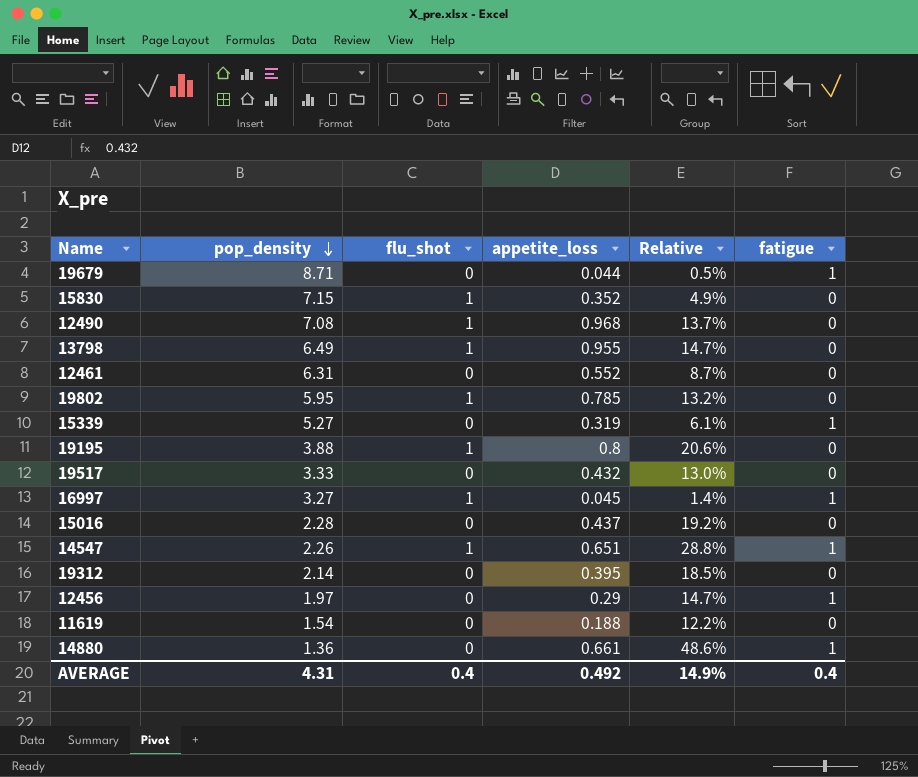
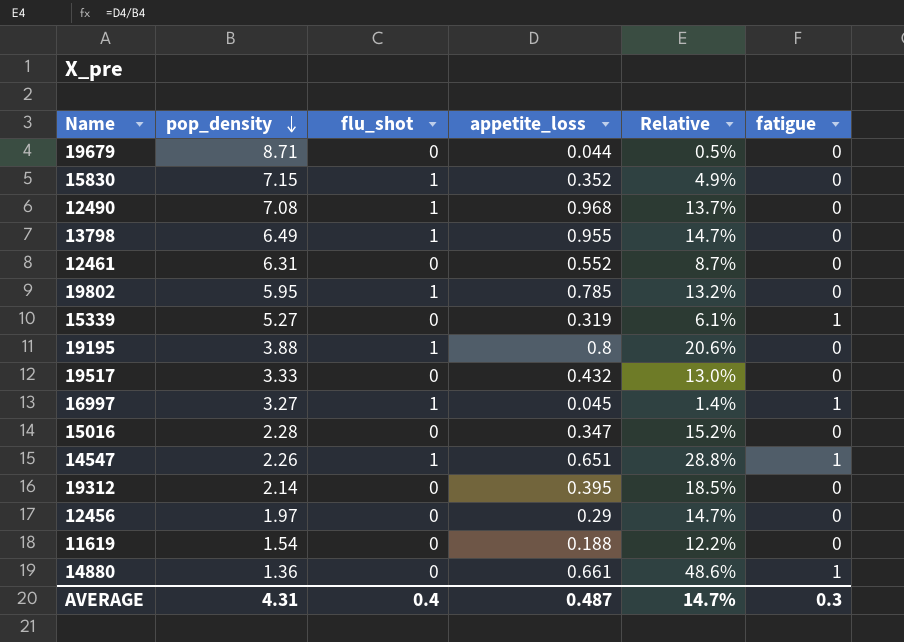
19679 | fatigue: 1 -> 0
15016 | appetite_loss: 0.437 -> 0.347
15016 | Relative: 19.2% -> 15.2%
12456 | fatigue: 1 -> 0
AVERAGE | appetite_loss: 0.492 -> 0.487
AVERAGE | Relative: 14.9% -> 14.7%
AVERAGE | fatigue: 0.4 -> 0.3

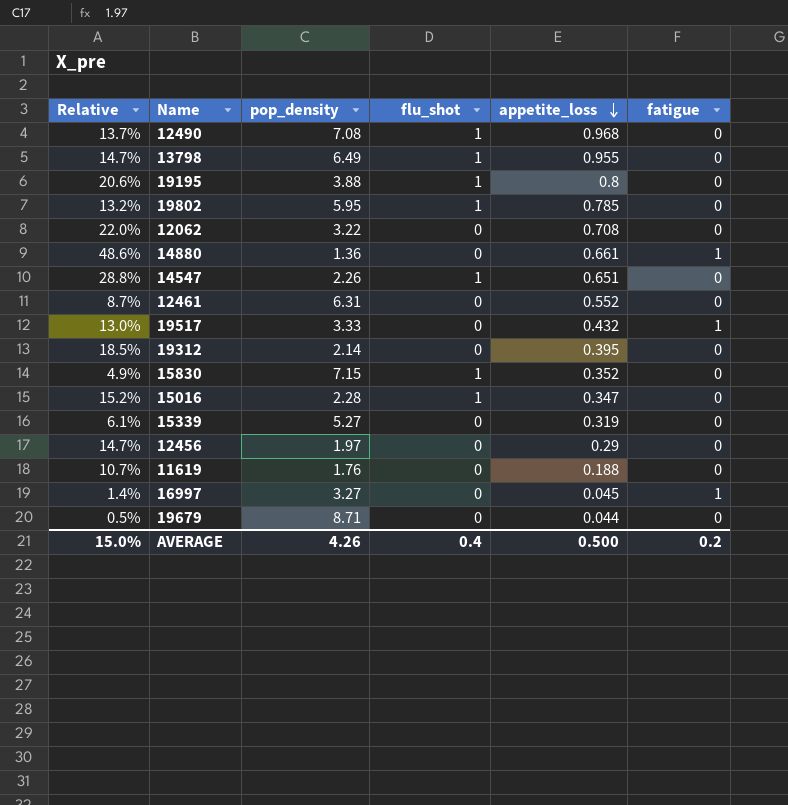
row order: pop_density descending -> appetite_loss descending
column Relative | position: 5 -> 1
row 12062: none -> 22.0% | 3.22 | 0 | 0.708 | 0
14547 | fatigue: 1 -> 0
19517 | fatigue: 0 -> 1
15016 | flu_shot: 0 -> 1
15339 | fatigue: 1 -> 0
11619 | Relative: 12.2% -> 10.7%
11619 | pop_density: 1.54 -> 1.76
16997 | flu_shot: 1 -> 0
AVERAGE | Relative: 14.7% -> 15.0%
AVERAGE | pop_density: 4.31 -> 4.26
AVERAGE | appetite_loss: 0.487 -> 0.500
AVERAGE | fatigue: 0.3 -> 0.2

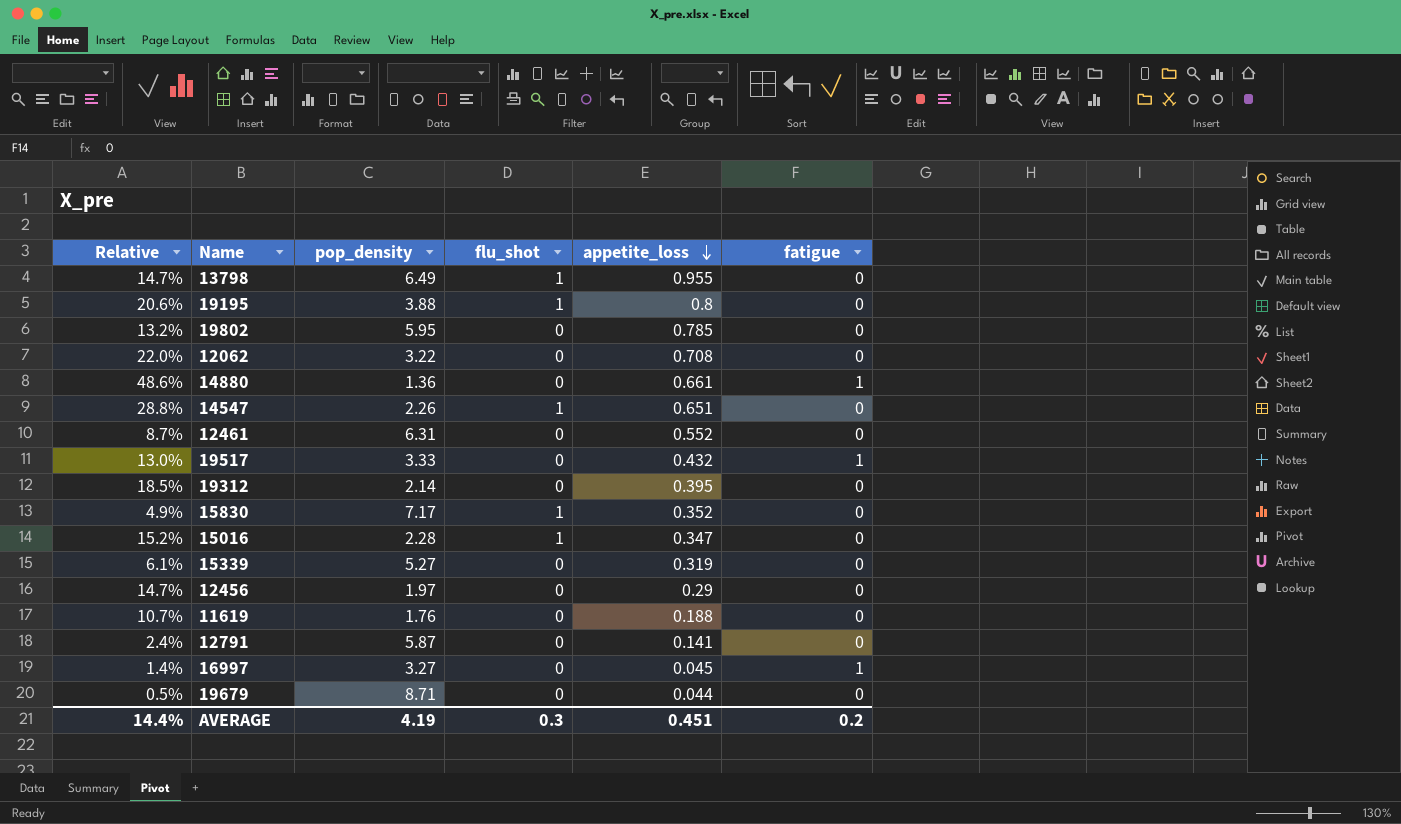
row 12490: 13.7% | 7.08 | 1 | 0.968 | 0 -> none
19802 | flu_shot: 1 -> 0
15830 | pop_density: 7.15 -> 7.17
row 12791: none -> 2.4% | 5.87 | 0 | 0.141 | 0
AVERAGE | Relative: 15.0% -> 14.4%
AVERAGE | pop_density: 4.26 -> 4.19
AVERAGE | flu_shot: 0.4 -> 0.3
AVERAGE | appetite_loss: 0.500 -> 0.451

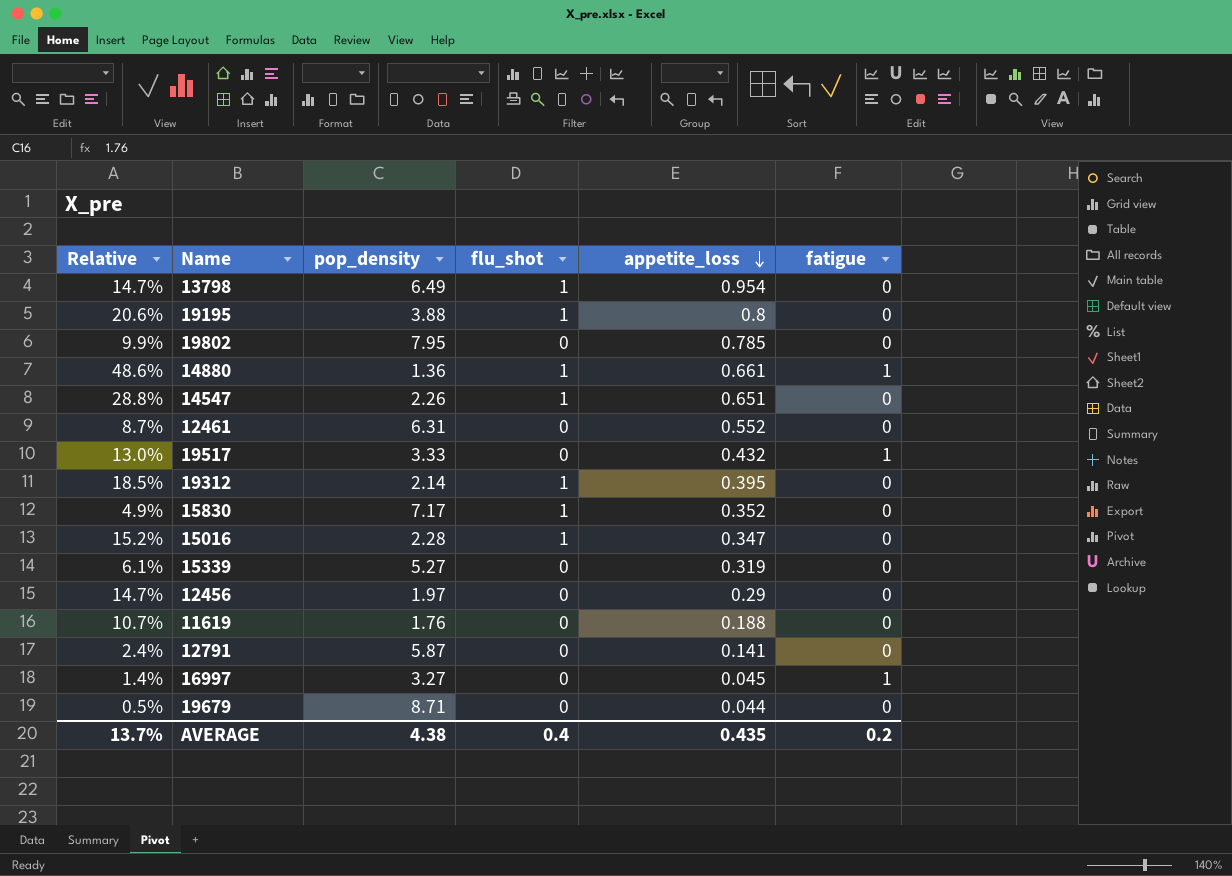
row 12062: 22.0% | 3.22 | 0 | 0.708 | 0 -> none
13798 | appetite_loss: 0.955 -> 0.954
19802 | Relative: 13.2% -> 9.9%
19802 | pop_density: 5.95 -> 7.95
14880 | flu_shot: 0 -> 1
19312 | flu_shot: 0 -> 1
AVERAGE | Relative: 14.4% -> 13.7%
AVERAGE | pop_density: 4.19 -> 4.38
AVERAGE | flu_shot: 0.3 -> 0.4
AVERAGE | appetite_loss: 0.451 -> 0.435

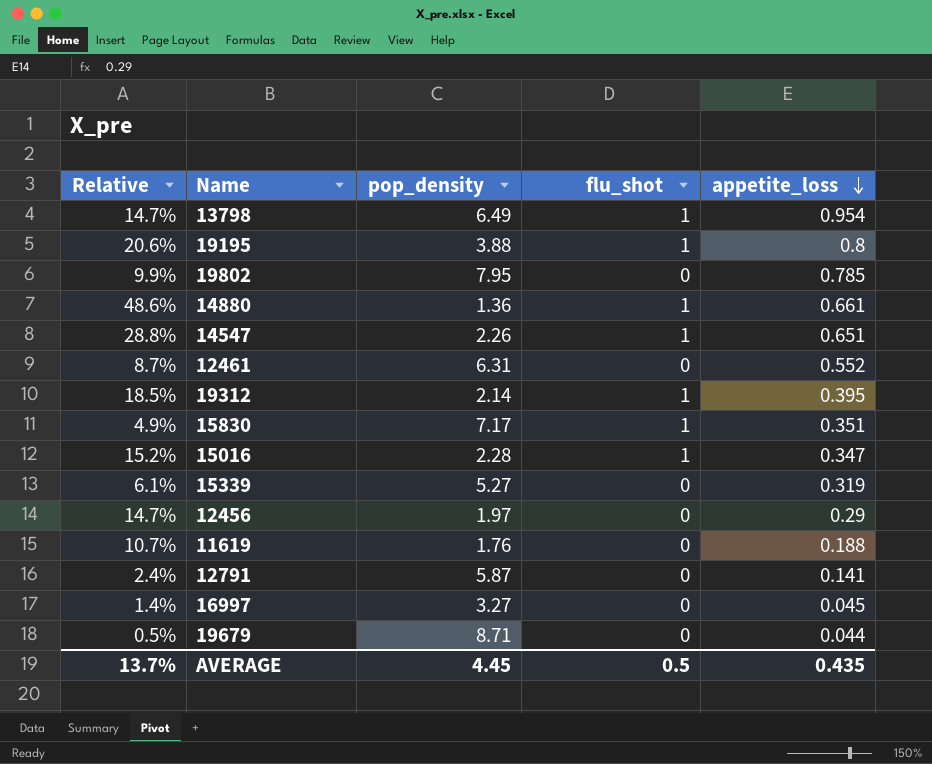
column fatigue | position: 6 -> none
row 19517: 13.0% | 3.33 | 0 | 0.432 | 1 -> none
15830 | appetite_loss: 0.352 -> 0.351
AVERAGE | pop_density: 4.38 -> 4.45
AVERAGE | flu_shot: 0.4 -> 0.5

